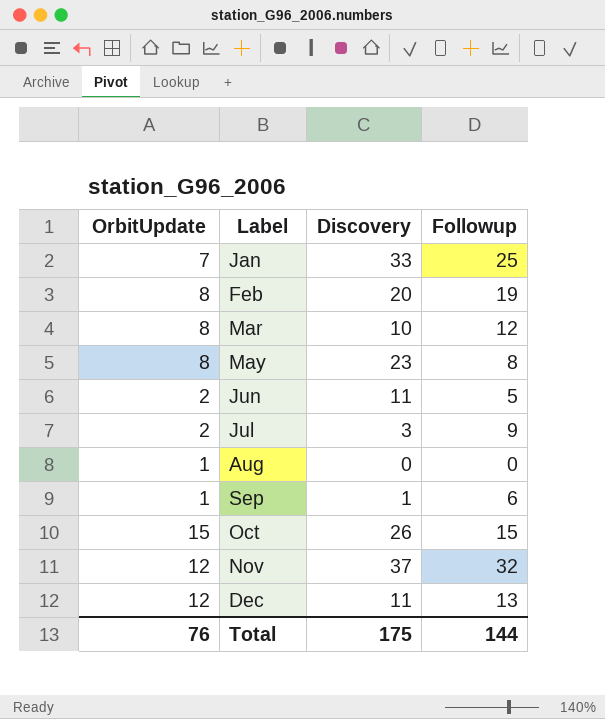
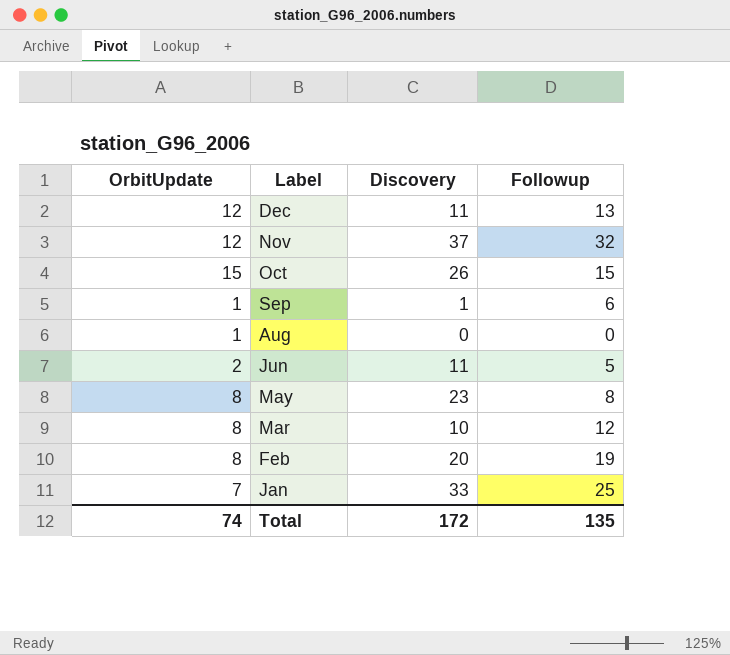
row order: Label ascending -> Label descending
row Jul: 2 | 3 | 9 -> none
Total | OrbitUpdate: 76 -> 74
Total | Discovery: 175 -> 172
Total | Followup: 144 -> 135

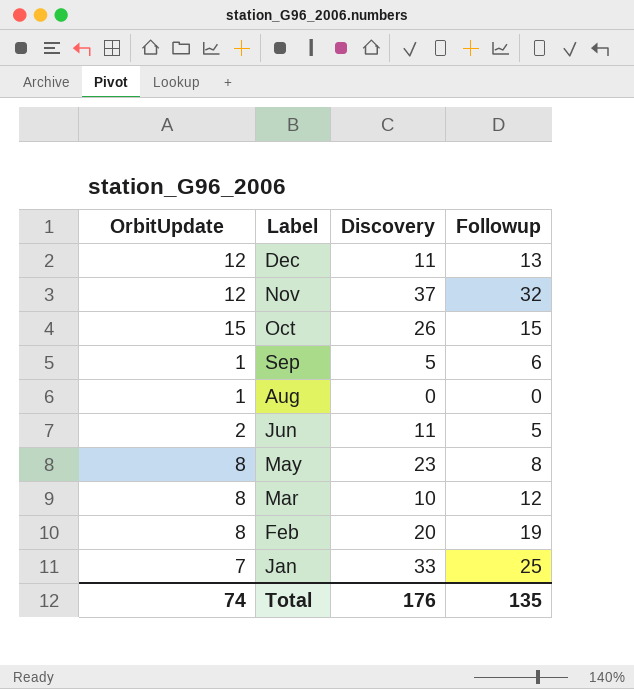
Sep | Discovery: 1 -> 5
Total | Discovery: 172 -> 176

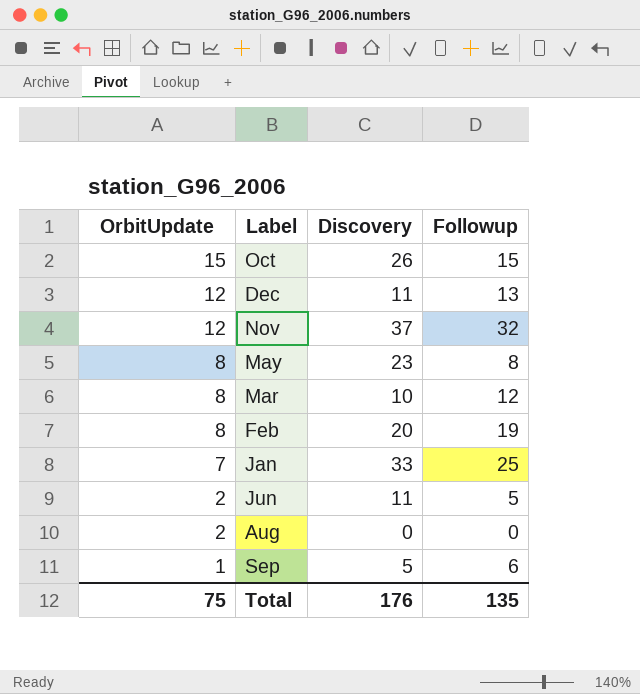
row order: Label descending -> OrbitUpdate descending
Aug | OrbitUpdate: 1 -> 2
Total | OrbitUpdate: 74 -> 75

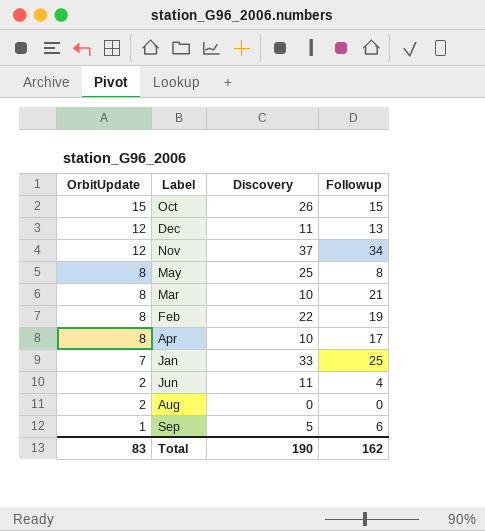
Nov | Followup: 32 -> 34
May | Discovery: 23 -> 25
Mar | Followup: 12 -> 21
Feb | Discovery: 20 -> 22
row Apr: none -> 8 | 10 | 17
Jun | Followup: 5 -> 4
Total | OrbitUpdate: 75 -> 83
Total | Discovery: 176 -> 190
Total | Followup: 135 -> 162

